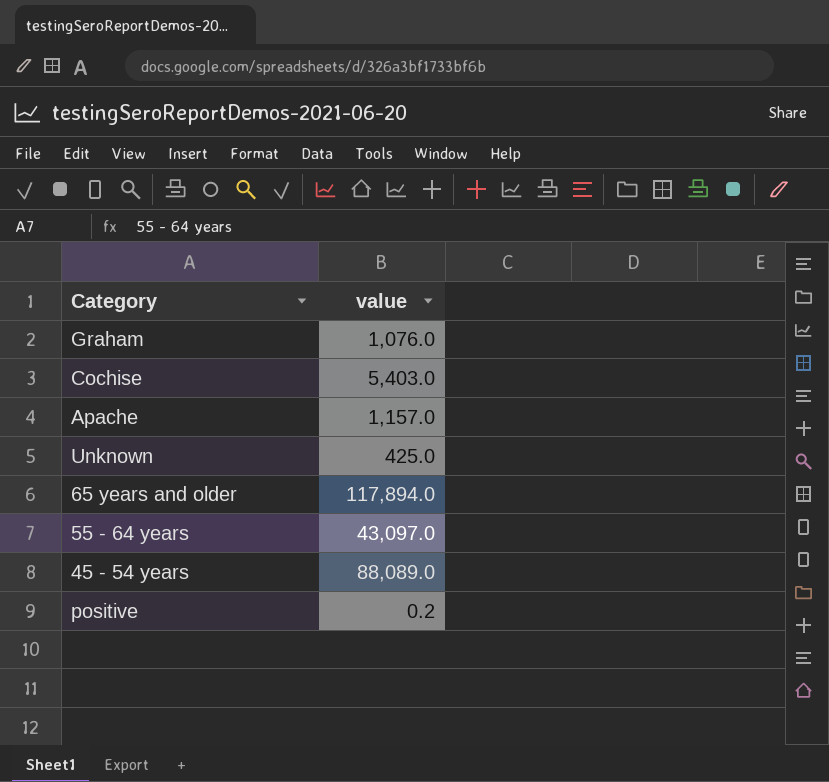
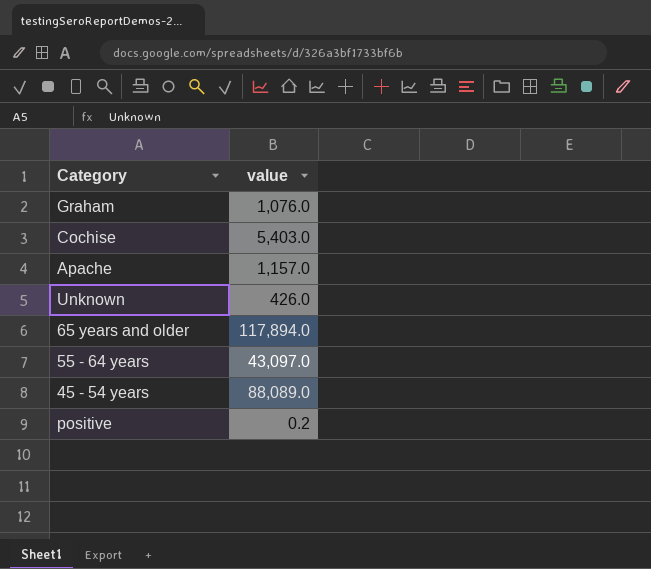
Unknown | value: 425.0 -> 426.0

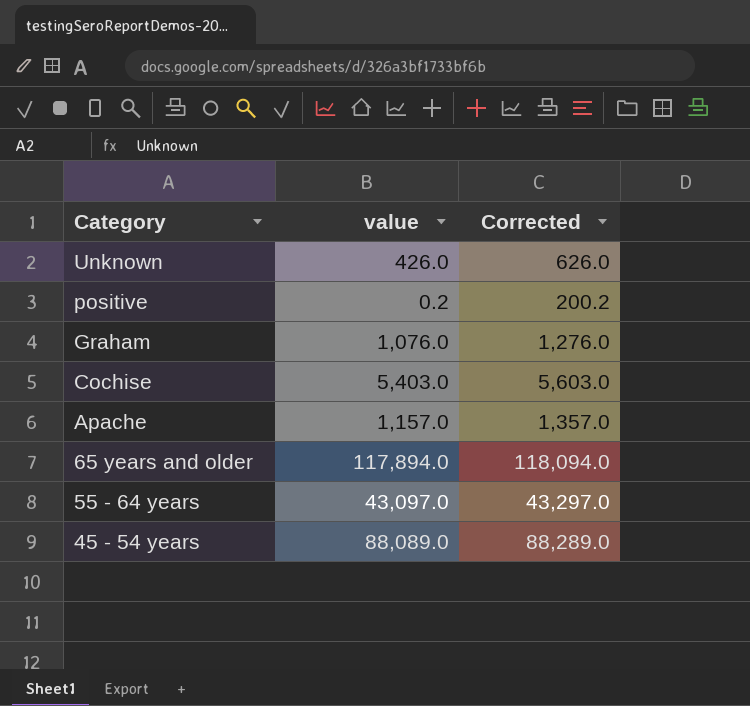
row order: none -> Category descending
column Corrected | formula: none -> [value] + 200

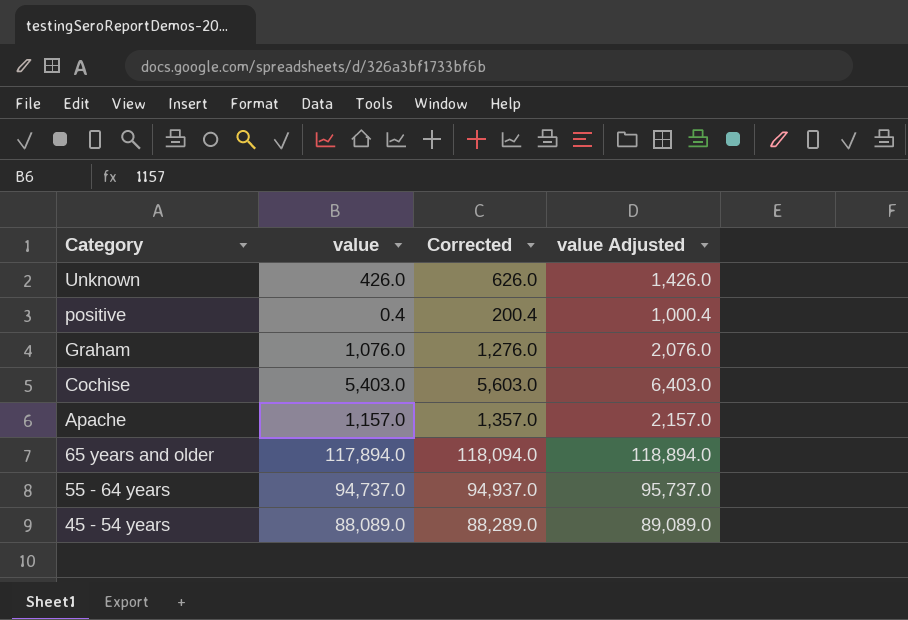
column value Adjusted | formula: none -> [value] + 1000
positive | value: 0.2 -> 0.4
positive | Corrected: 200.2 -> 200.4
55 - 64 years | value: 43,097.0 -> 94,737.0
55 - 64 years | Corrected: 43,297.0 -> 94,937.0

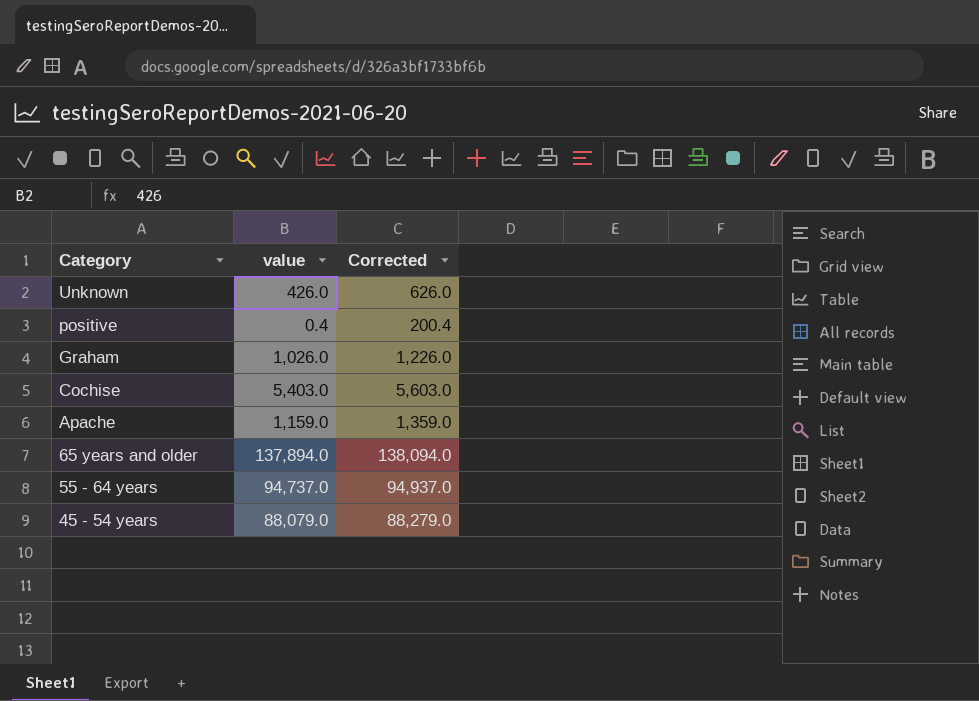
column value Adjusted | formula: [value] + 1000 -> none
Graham | value: 1,076.0 -> 1,026.0
Graham | Corrected: 1,276.0 -> 1,226.0
Apache | value: 1,157.0 -> 1,159.0
Apache | Corrected: 1,357.0 -> 1,359.0
65 years and older | value: 117,894.0 -> 137,894.0
65 years and older | Corrected: 118,094.0 -> 138,094.0
45 - 54 years | value: 88,089.0 -> 88,079.0
45 - 54 years | Corrected: 88,289.0 -> 88,279.0

